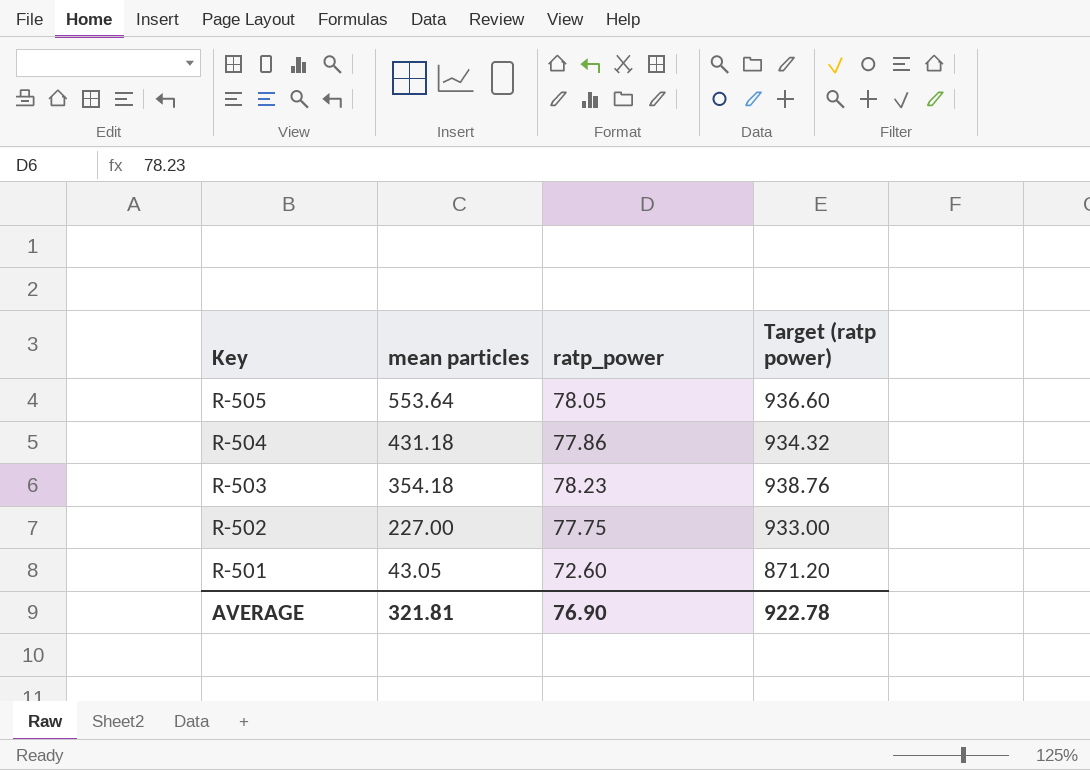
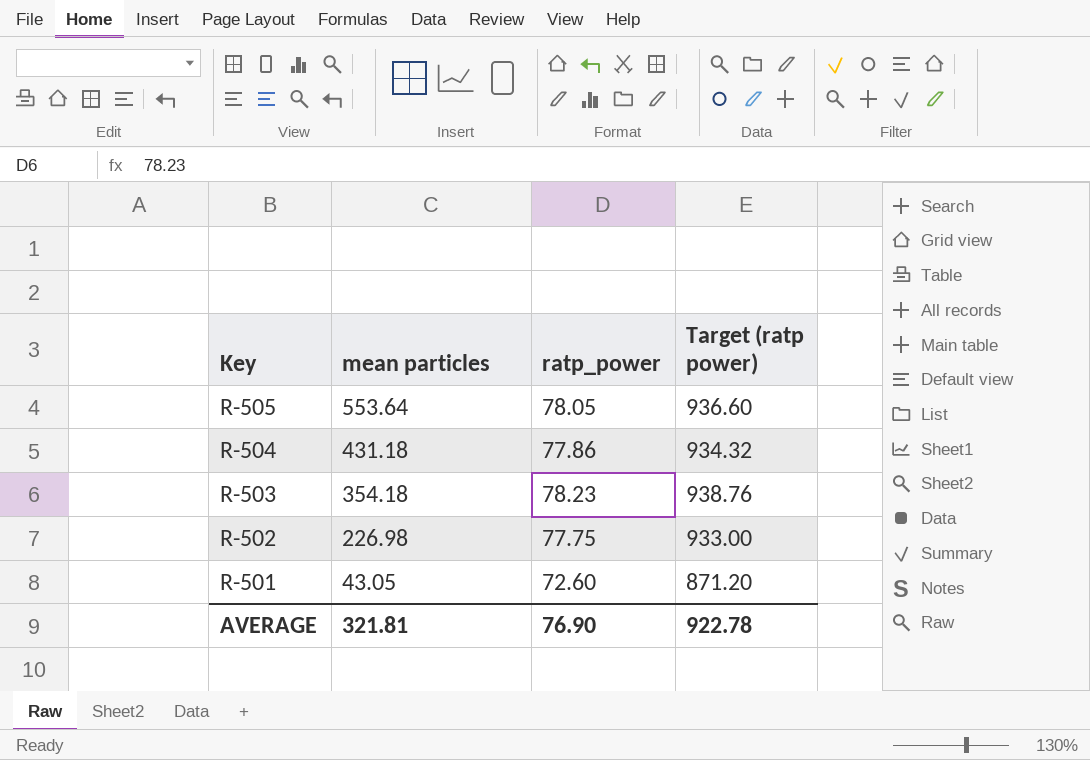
R-502 | mean particles: 227.00 -> 226.98

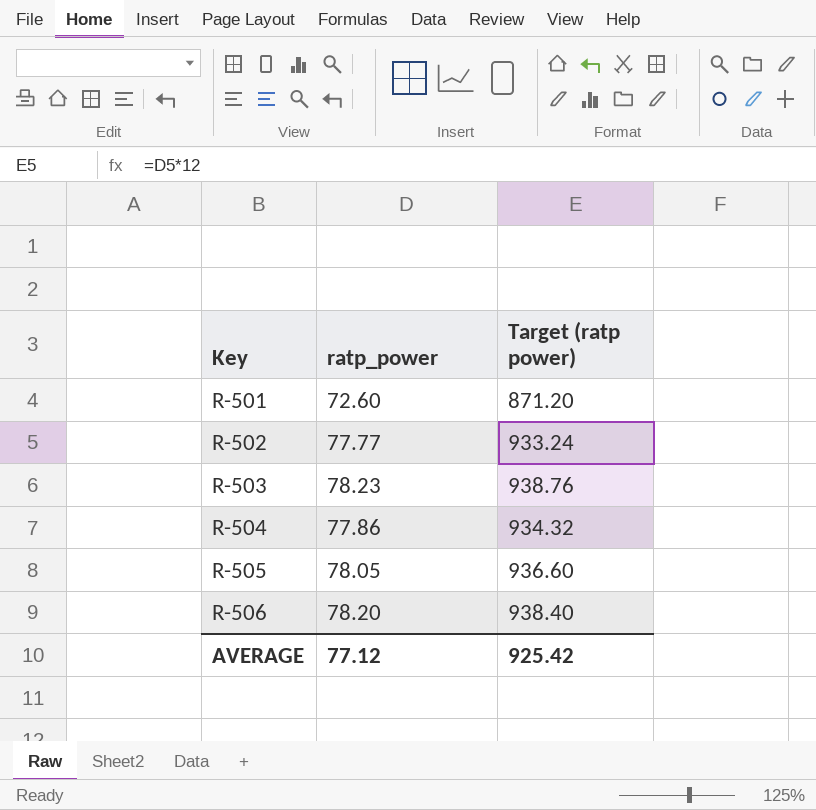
row order: Key descending -> Key ascending
column mean particles | position: 2 -> none
R-502 | ratp_power: 77.75 -> 77.77
R-502 | Target (ratp power): 933.00 -> 933.24
row R-506: none -> 78.20 | 938.40
AVERAGE | ratp_power: 76.90 -> 77.12
AVERAGE | Target (ratp power): 922.78 -> 925.42

